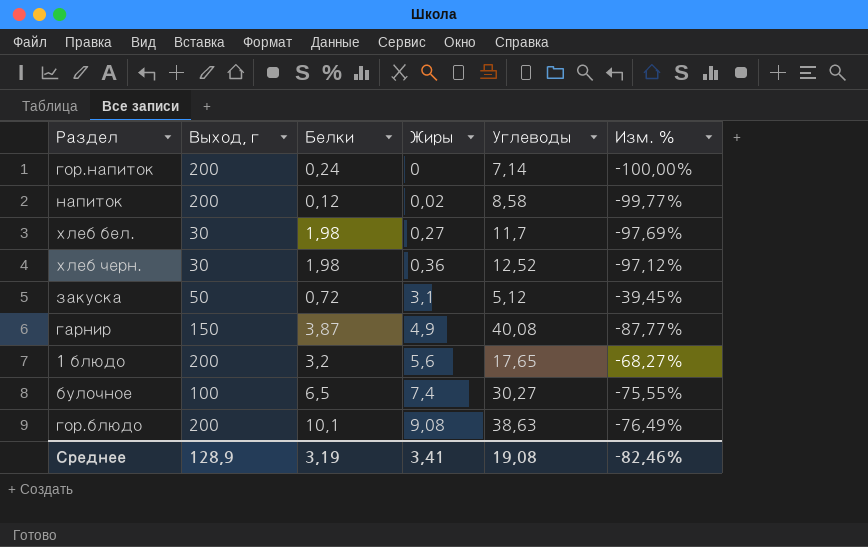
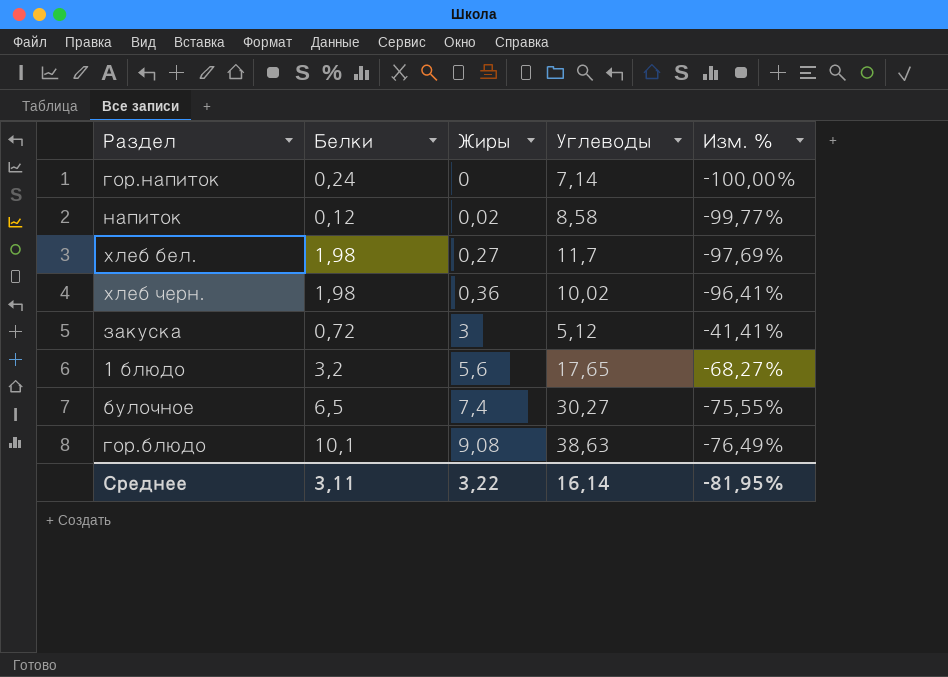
column Выход, г | position: 2 -> none
row гарнир: 150 | 3,87 | 4,9 | 40,08 | -87,77% -> none
хлеб черн. | Углеводы: 12,52 -> 10,02
хлеб черн. | Изм. %: -97,12% -> -96,41%
закуска | Жиры: 3,1 -> 3
закуска | Изм. %: -39,45% -> -41,41%
Среднее | Белки: 3,19 -> 3,11
Среднее | Жиры: 3,41 -> 3,22
Среднее | Углеводы: 19,08 -> 16,14
Среднее | Изм. %: -82,46% -> -81,95%

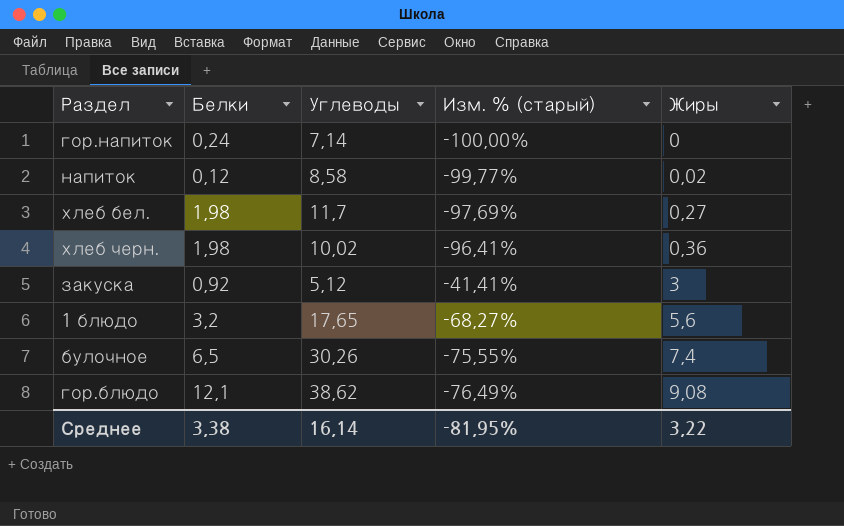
column name: Изм. % -> Изм. % (старый)
column Жиры | position: 3 -> 5
закуска | Белки: 0,72 -> 0,92
булочное | Углеводы: 30,27 -> 30,26
гор.блюдо | Белки: 10,1 -> 12,1
гор.блюдо | Углеводы: 38,63 -> 38,62
Среднее | Белки: 3,11 -> 3,38

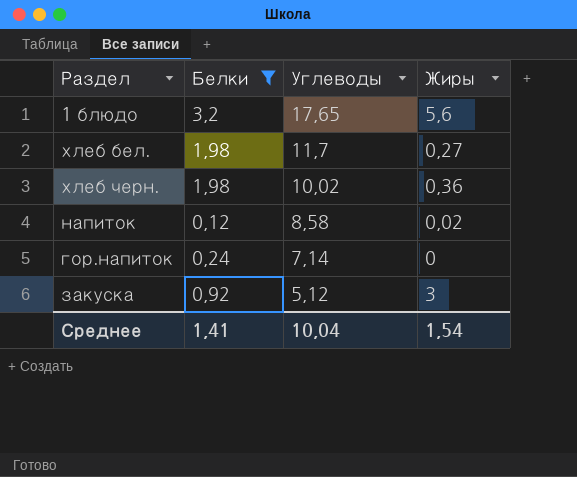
filter: none -> Белки <= 3,2
row order: Жиры ascending -> Углеводы descending
column Изм. % (старый) | formula: ([Жиры] - [Углеводы]) / [Углеводы] -> none
Среднее | Белки: 3,38 -> 1,41
Среднее | Углеводы: 16,14 -> 10,04
Среднее | Жиры: 3,22 -> 1,54

